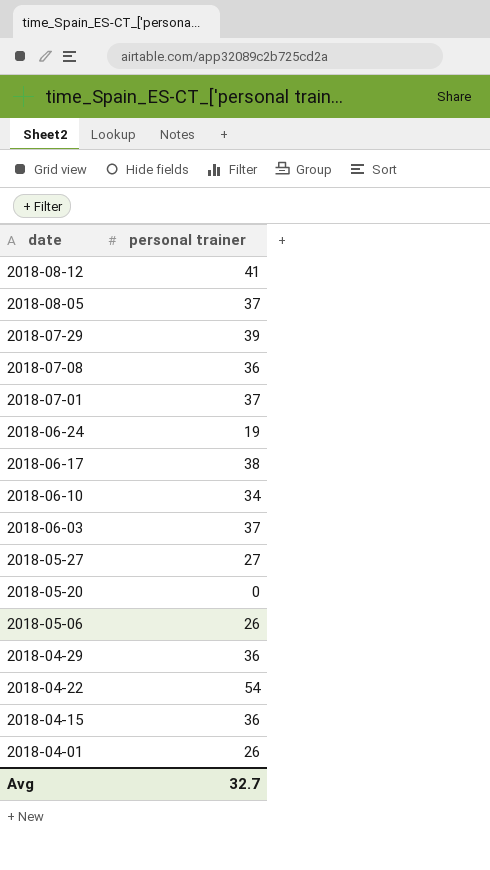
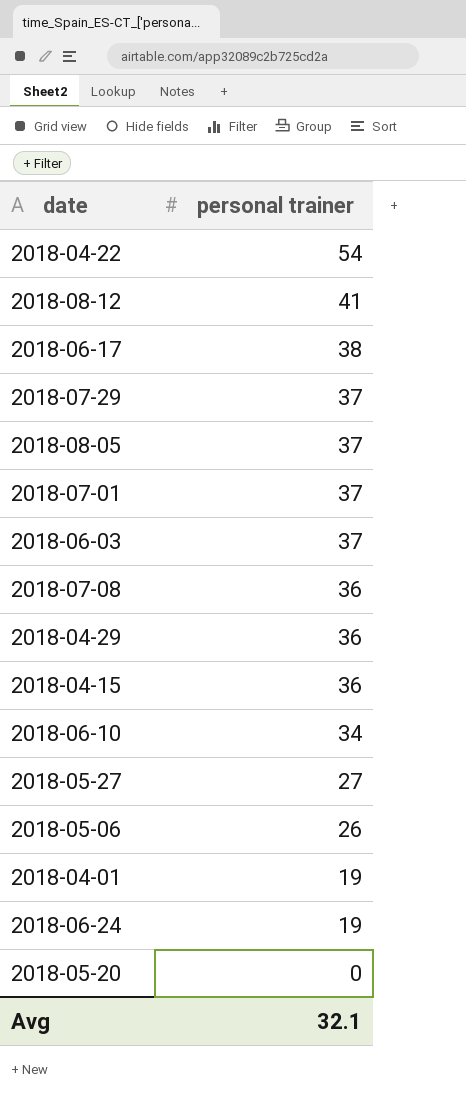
row order: date descending -> personal trainer descending
2018-07-29 | personal trainer: 39 -> 37
2018-04-01 | personal trainer: 26 -> 19
Avg | personal trainer: 32.7 -> 32.1

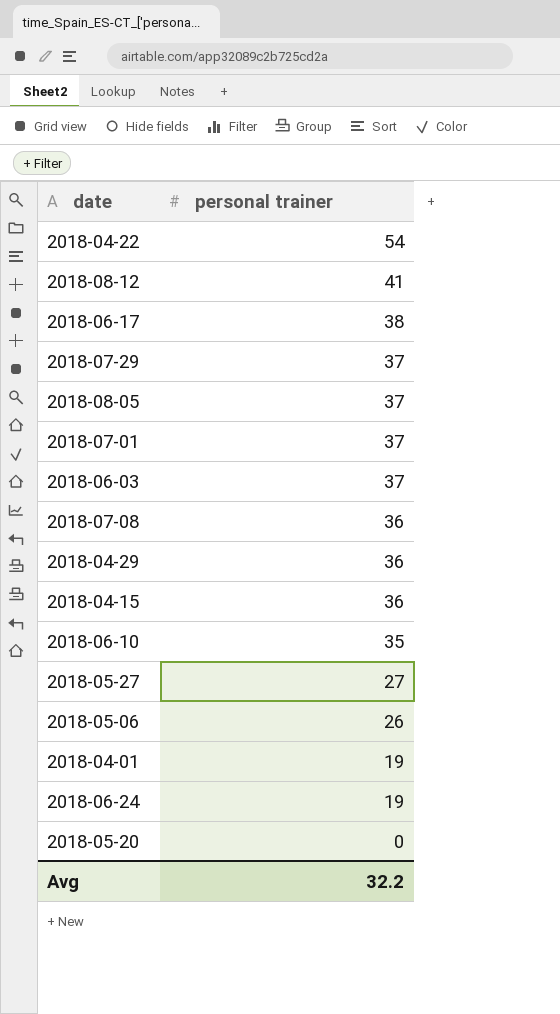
2018-06-10 | personal trainer: 34 -> 35
Avg | personal trainer: 32.1 -> 32.2

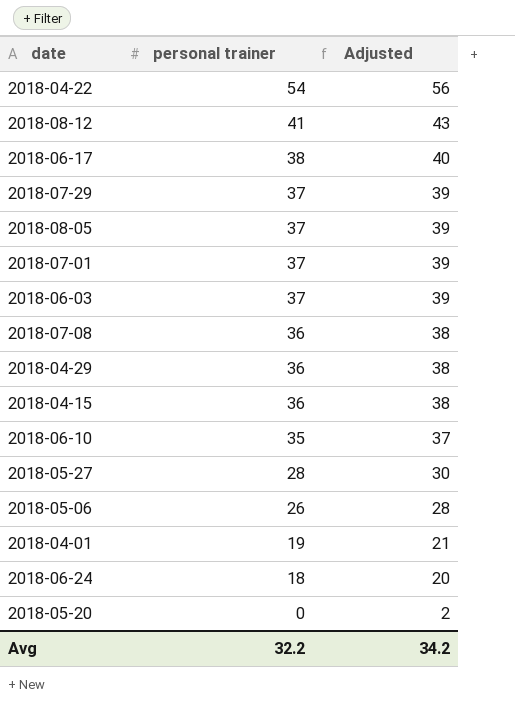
column Adjusted | formula: none -> [personal trainer] + 2
2018-05-27 | personal trainer: 27 -> 28
2018-06-24 | personal trainer: 19 -> 18

